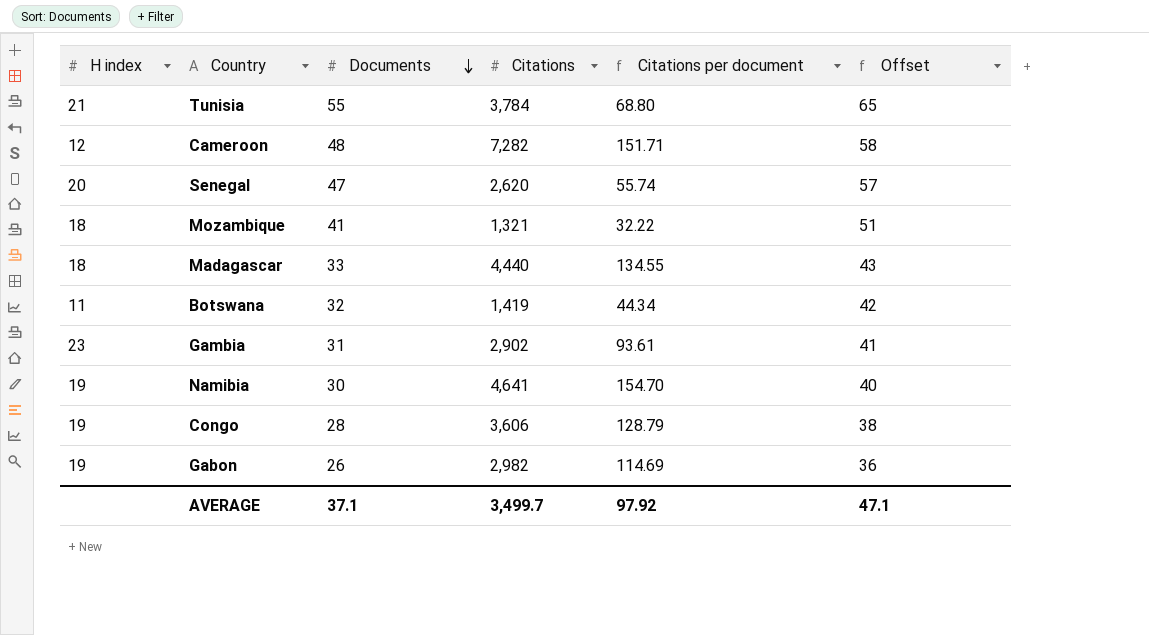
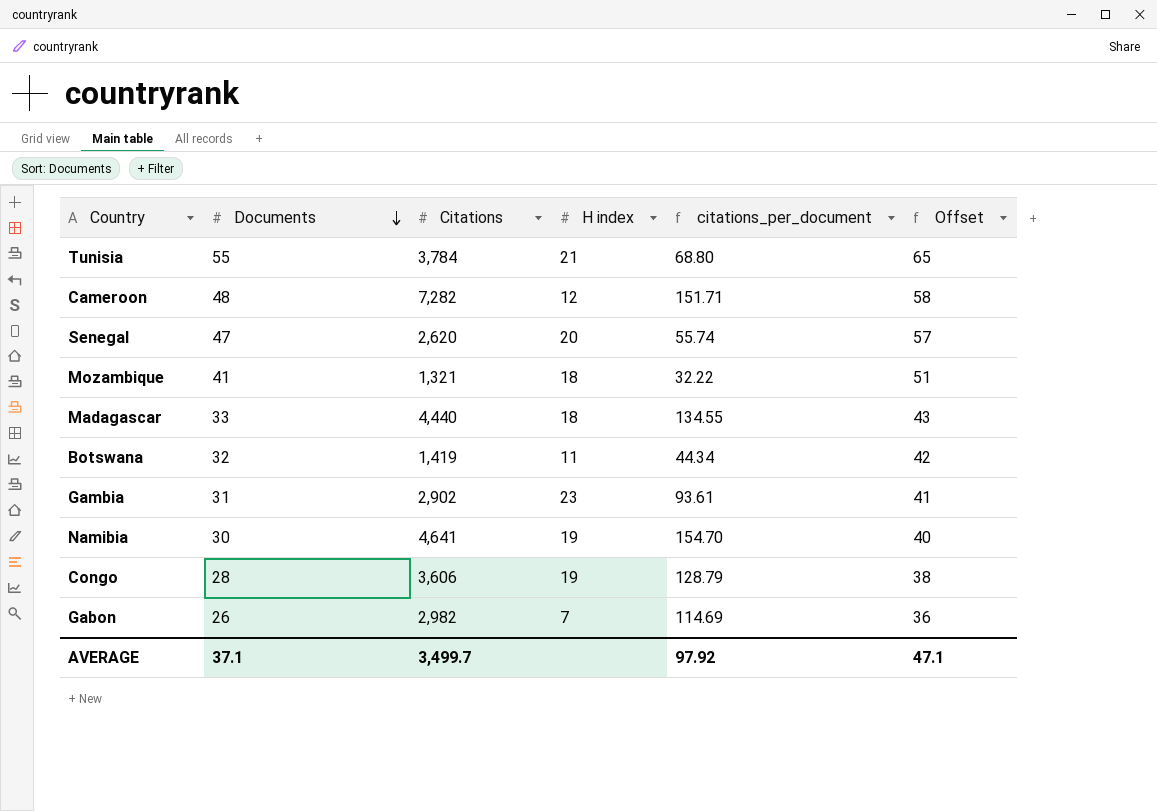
column H index | position: 1 -> 4
column name: Citations per document -> citations_per_document
Gabon | H index: 19 -> 7

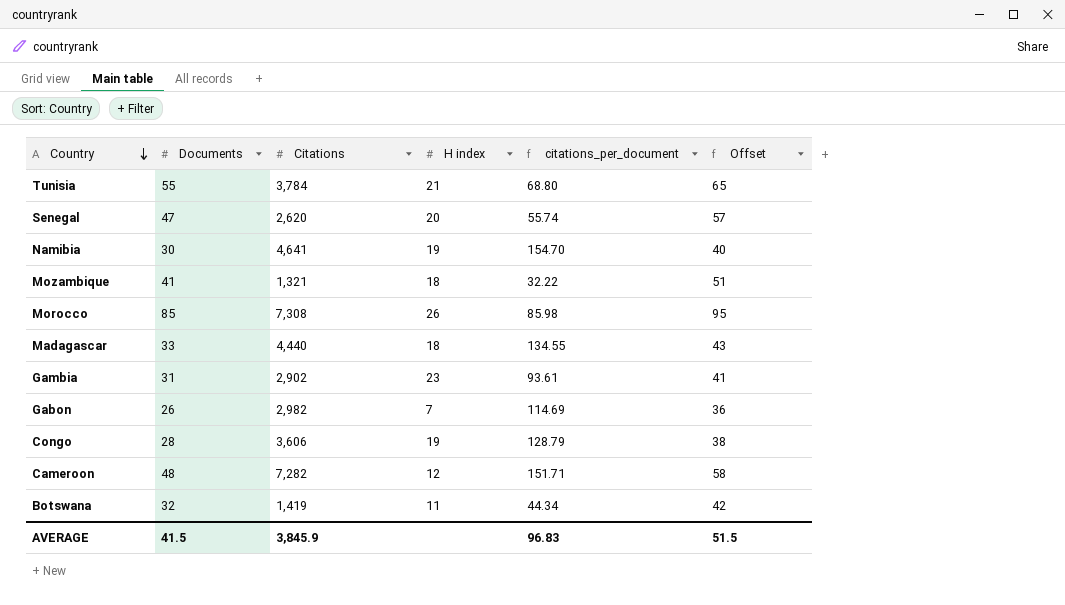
row order: Documents descending -> Country descending
row Morocco: none -> 85 | 7,308 | 26 | 85.98 | 95
AVERAGE | Documents: 37.1 -> 41.5
AVERAGE | Citations: 3,499.7 -> 3,845.9
AVERAGE | citations_per_document: 97.92 -> 96.83
AVERAGE | Offset: 47.1 -> 51.5

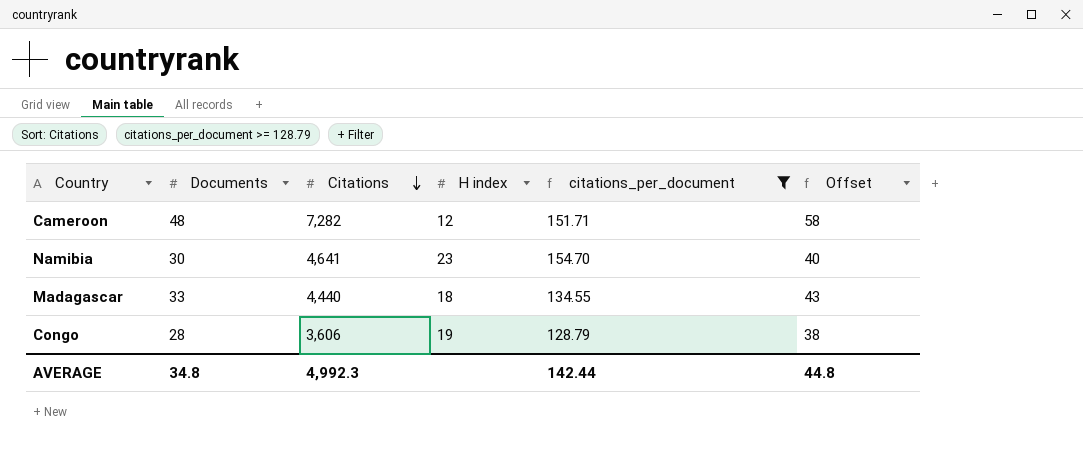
filter: none -> citations_per_document >= 128.79
row order: Country descending -> Citations descending
Namibia | H index: 19 -> 23
AVERAGE | Documents: 41.5 -> 34.8
AVERAGE | Citations: 3,845.9 -> 4,992.3
AVERAGE | citations_per_document: 96.83 -> 142.44
AVERAGE | Offset: 51.5 -> 44.8

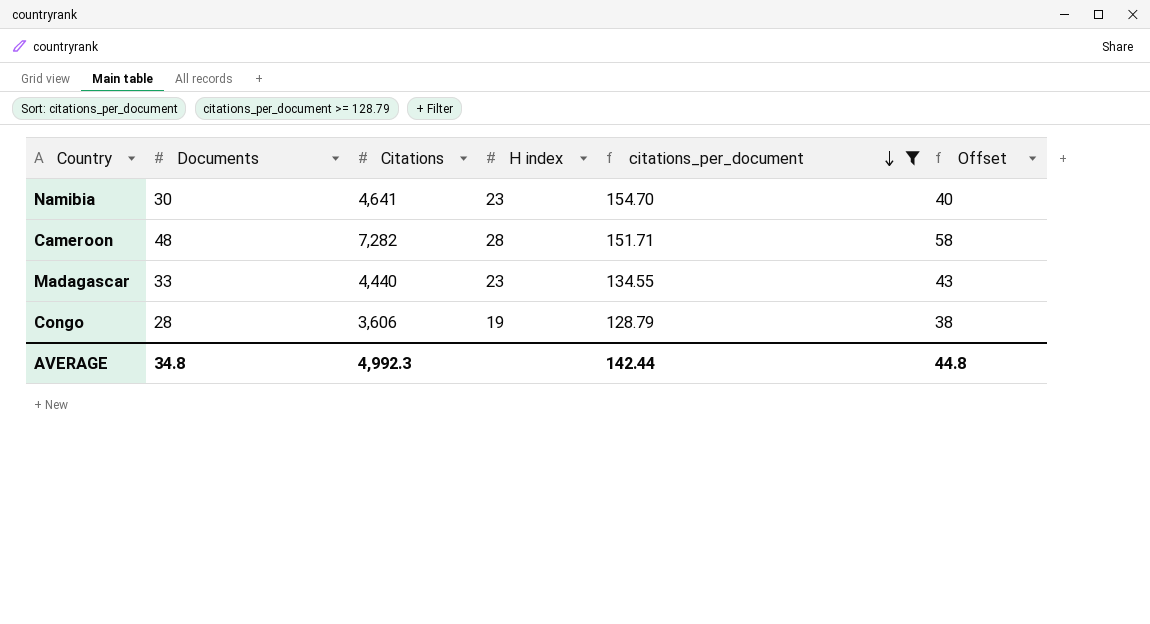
row order: Citations descending -> citations_per_document descending
Cameroon | H index: 12 -> 28
Madagascar | H index: 18 -> 23

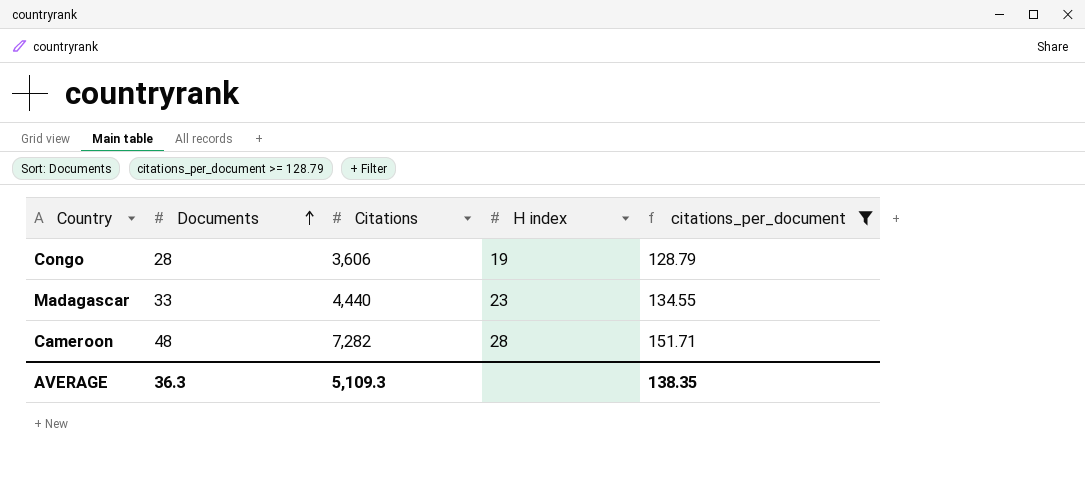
row order: citations_per_document descending -> Documents ascending
column Offset | formula: [Documents] + 10 -> none
row Namibia: 30 | 4,641 | 23 | 154.70 | 40 -> none
AVERAGE | Documents: 34.8 -> 36.3
AVERAGE | Citations: 4,992.3 -> 5,109.3
AVERAGE | citations_per_document: 142.44 -> 138.35

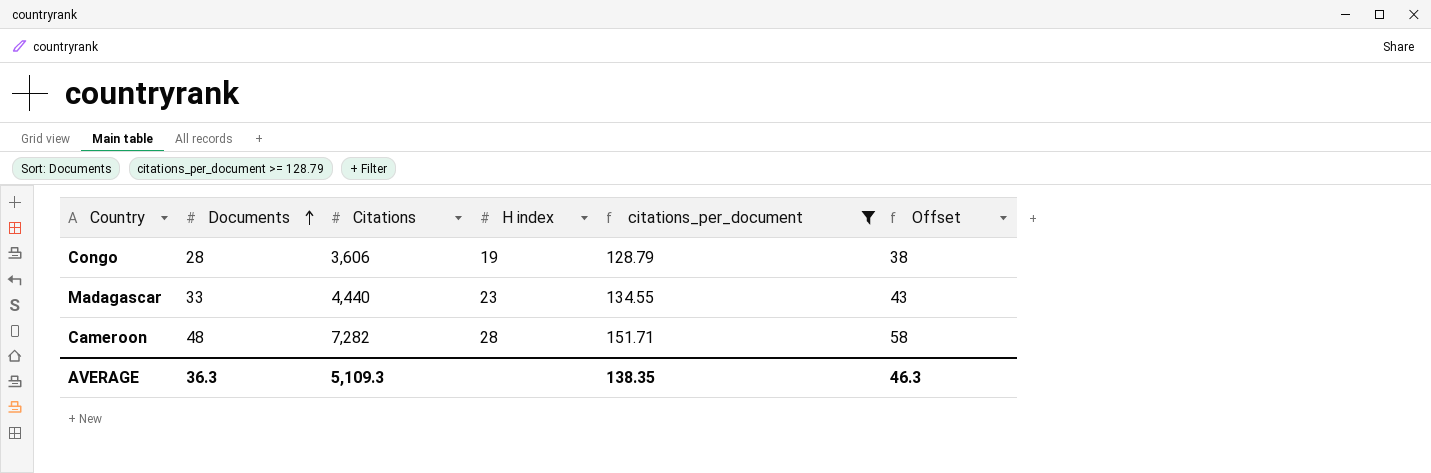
column Offset | formula: none -> [Documents] + 10

